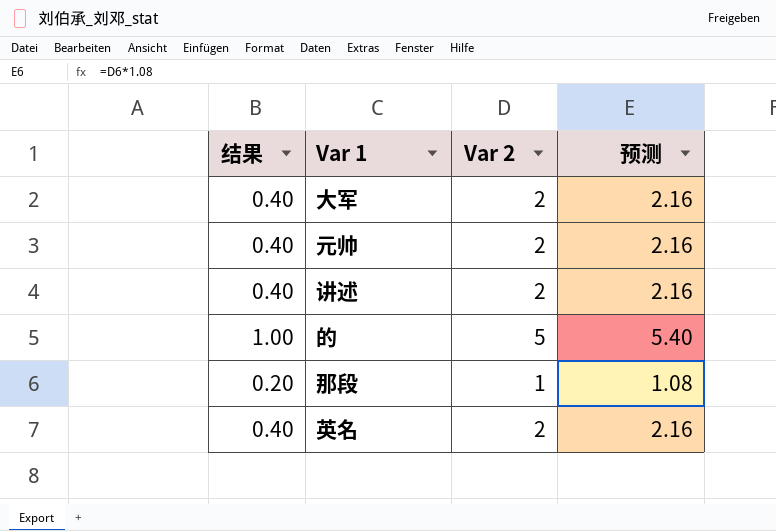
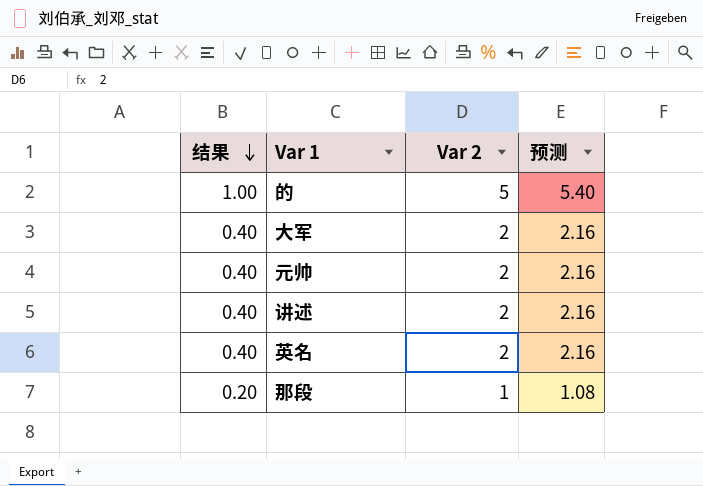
row order: none -> 结果 descending

